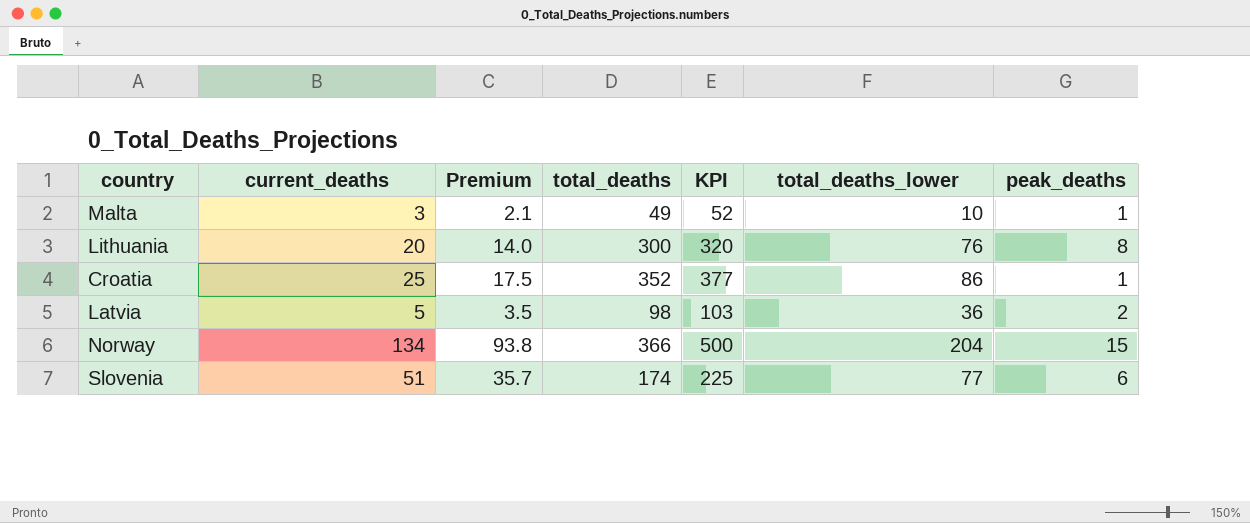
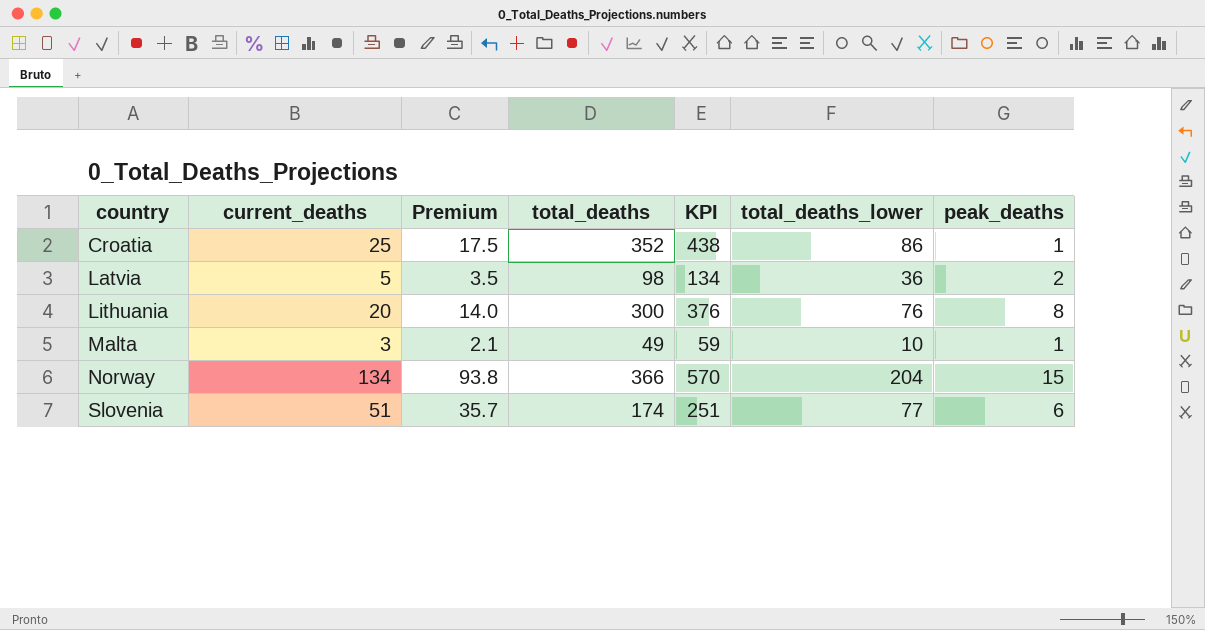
row order: none -> country ascending
column KPI | formula: [current_deaths] + [total_deaths] -> [total_deaths] + [total_deaths_lower]

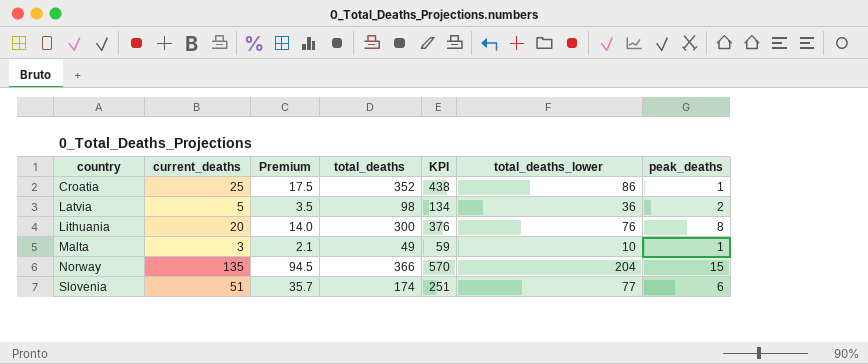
Norway | current_deaths: 134 -> 135
Norway | Premium: 93.8 -> 94.5

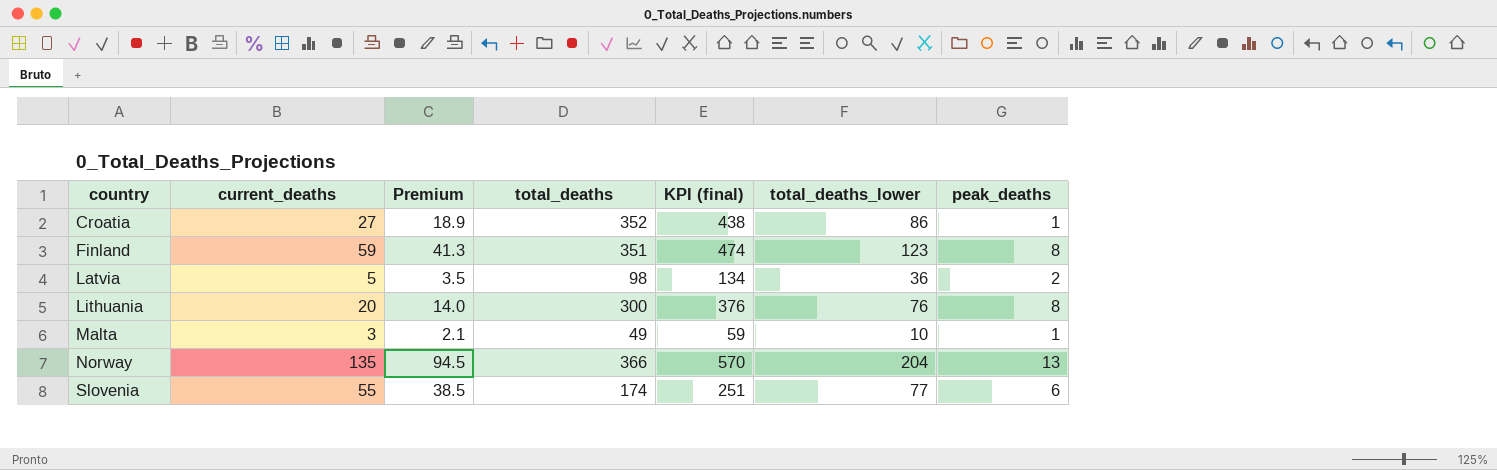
column name: KPI -> KPI (final)
Croatia | current_deaths: 25 -> 27
Croatia | Premium: 17.5 -> 18.9
row Finland: none -> 59 | 41.3 | 351 | 474 | 123 | 8
Norway | peak_deaths: 15 -> 13
Slovenia | current_deaths: 51 -> 55
Slovenia | Premium: 35.7 -> 38.5

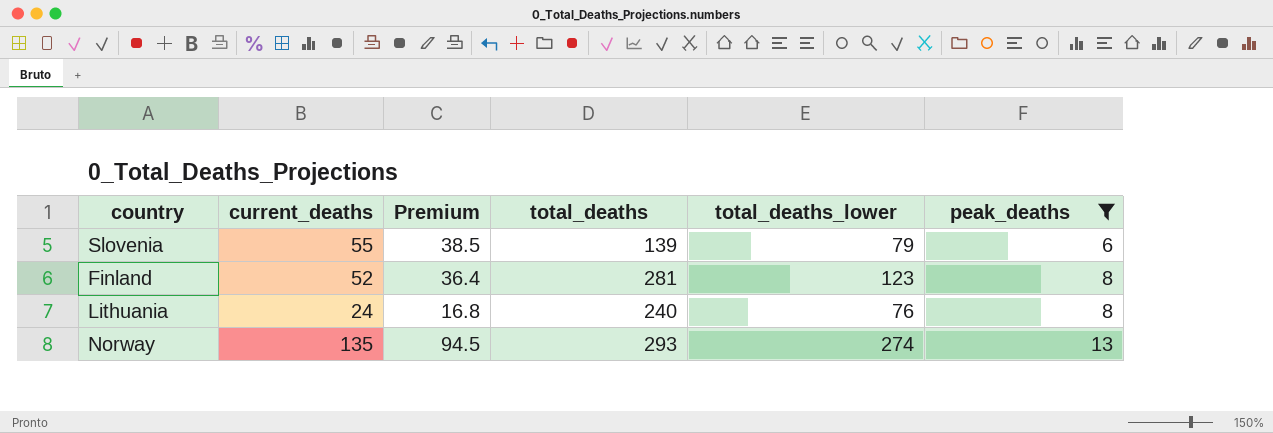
filter: none -> peak_deaths >= 6
row order: country ascending -> peak_deaths ascending
column KPI (final) | formula: [total_deaths] + [total_deaths_lower] -> none
Slovenia | total_deaths: 174 -> 139
Slovenia | total_deaths_lower: 77 -> 79
Finland | current_deaths: 59 -> 52
Finland | Premium: 41.3 -> 36.4
Finland | total_deaths: 351 -> 281
Lithuania | current_deaths: 20 -> 24
Lithuania | Premium: 14.0 -> 16.8
Lithuania | total_deaths: 300 -> 240
Norway | total_deaths: 366 -> 293
Norway | total_deaths_lower: 204 -> 274

